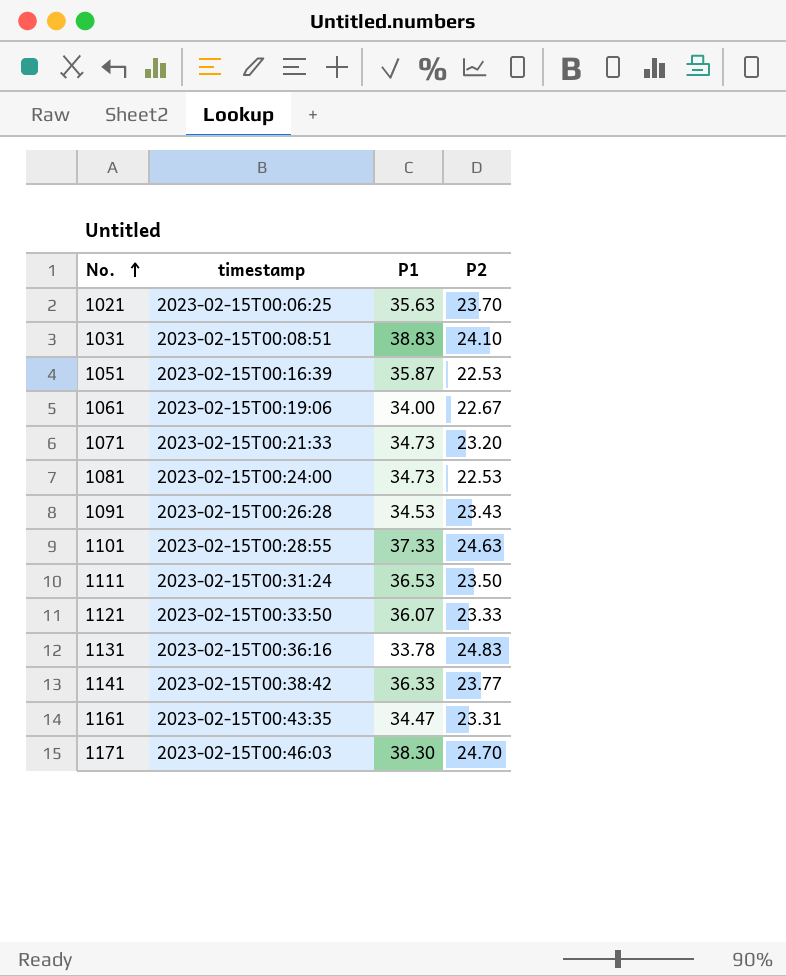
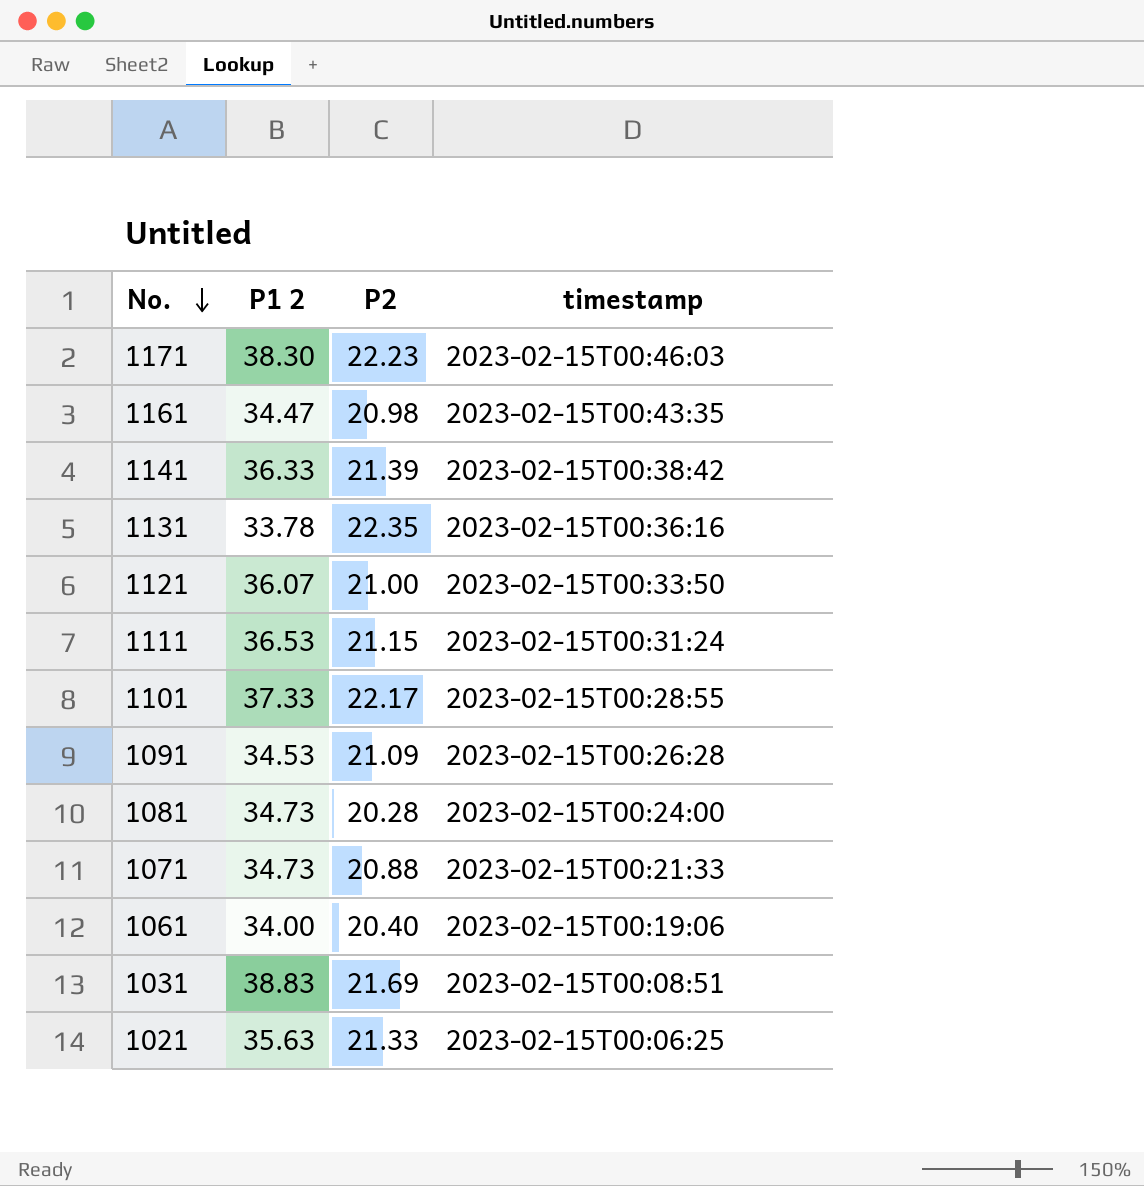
row order: No. ascending -> No. descending
column name: P1 -> P1 2
column timestamp | position: 2 -> 4
row 1051: 2023-02-15T00:16:39 | 35.87 | 22.53 -> none
1171 | P2: 24.70 -> 22.23
1161 | P2: 23.31 -> 20.98
1141 | P2: 23.77 -> 21.39
1131 | P2: 24.83 -> 22.35
1121 | P2: 23.33 -> 21.00
1111 | P2: 23.50 -> 21.15
1101 | P2: 24.63 -> 22.17
1091 | P2: 23.43 -> 21.09
1081 | P2: 22.53 -> 20.28
1071 | P2: 23.20 -> 20.88
1061 | P2: 22.67 -> 20.40
1031 | P2: 24.10 -> 21.69
1021 | P2: 23.70 -> 21.33

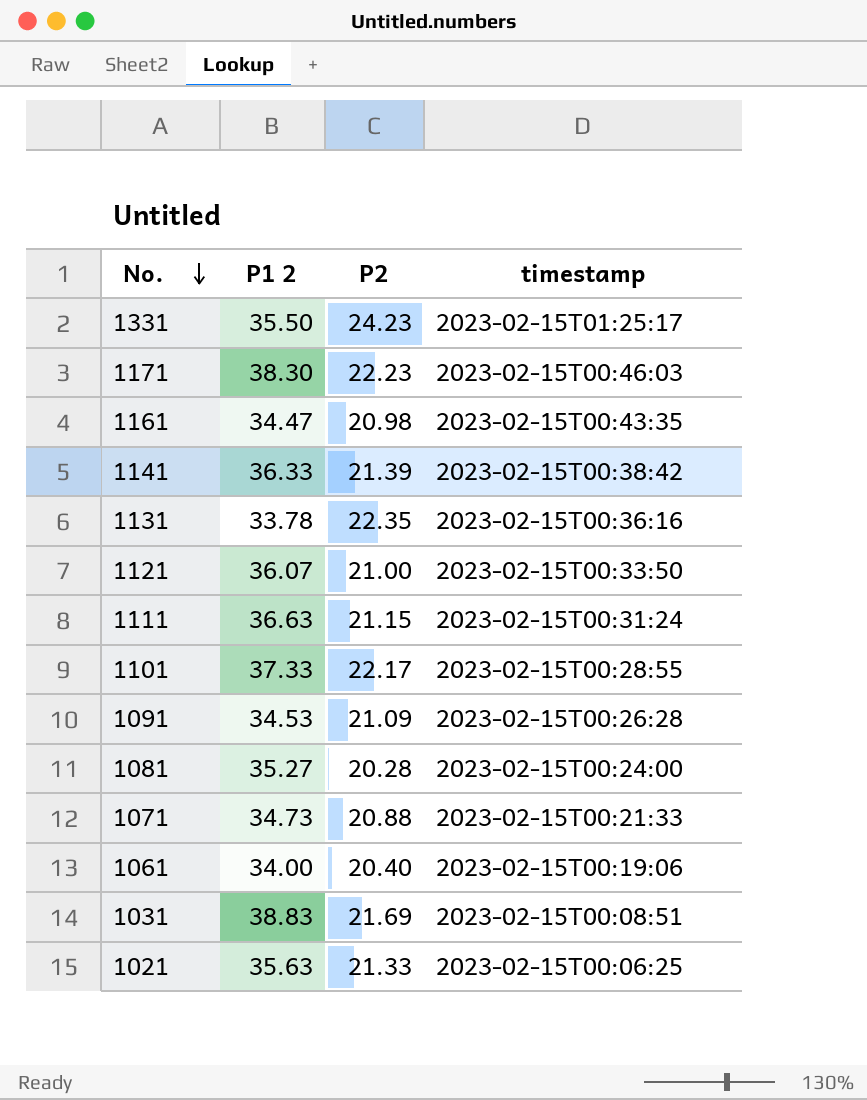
row 1331: none -> 35.50 | 24.23 | 2023-02-15T01:25:17
1111 | P1 2: 36.53 -> 36.63
1081 | P1 2: 34.73 -> 35.27

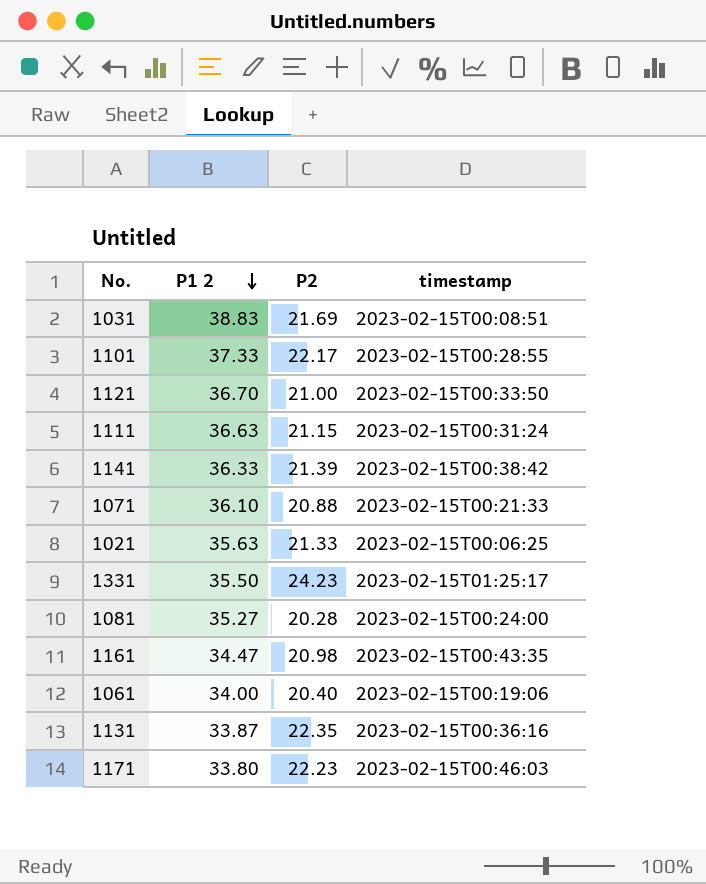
row order: No. descending -> P1 2 descending
row 1091: 34.53 | 21.09 | 2023-02-15T00:26:28 -> none
1121 | P1 2: 36.07 -> 36.70
1071 | P1 2: 34.73 -> 36.10
1131 | P1 2: 33.78 -> 33.87
1171 | P1 2: 38.30 -> 33.80

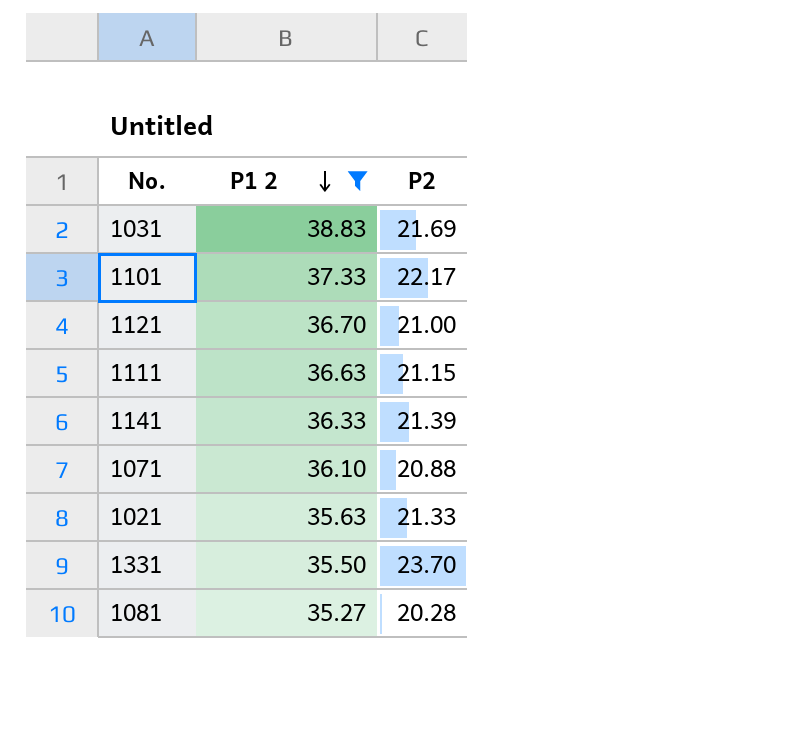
filter: none -> P1 2 >= 35.27
column timestamp | position: 4 -> none
1331 | P2: 24.23 -> 23.70

